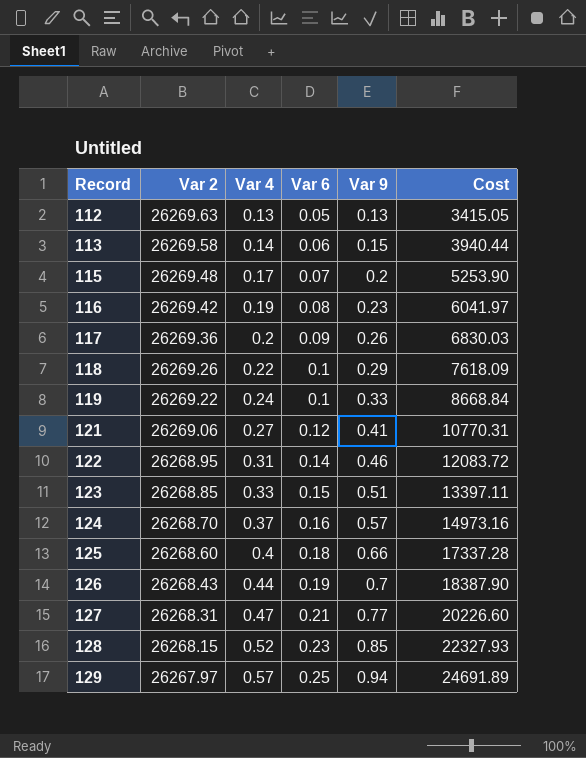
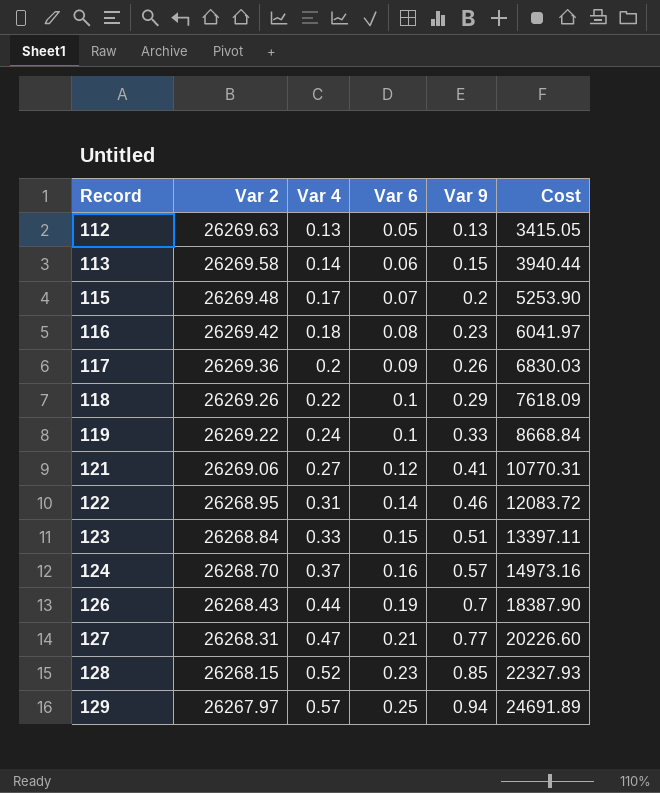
row 125: 26268.60 | 0.4 | 0.18 | 0.66 | 17337.28 -> none
116 | Var 4: 0.19 -> 0.18
123 | Var 2: 26268.85 -> 26268.84

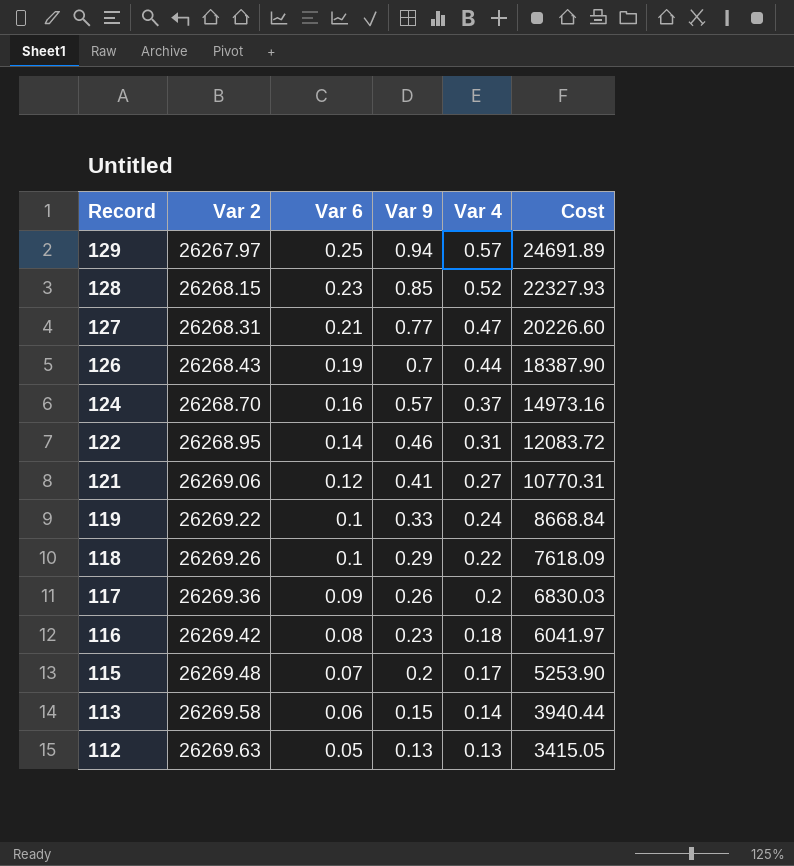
row order: Record ascending -> Record descending
column Var 4 | position: 3 -> 5
row 123: 26268.84 | 0.33 | 0.15 | 0.51 | 13397.11 -> none

